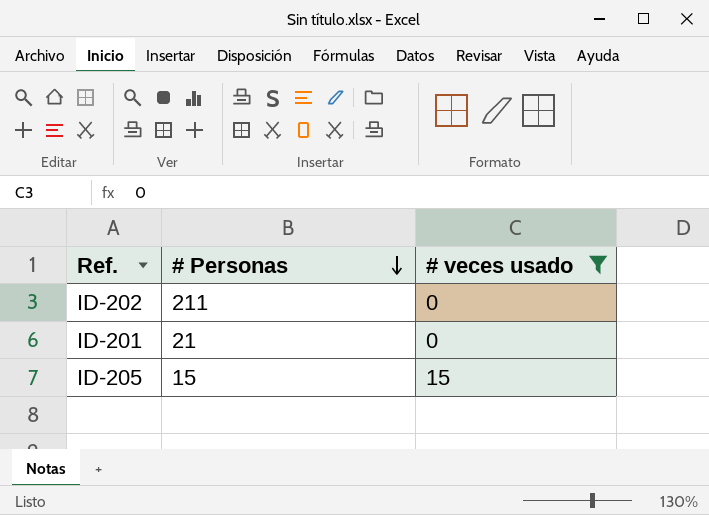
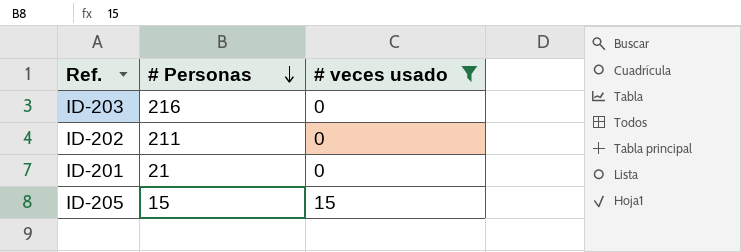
row ID-203: none -> 216 | 0

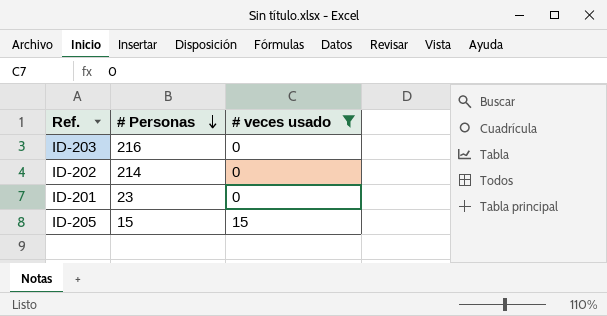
ID-202 | # Personas: 211 -> 214
ID-201 | # Personas: 21 -> 23

